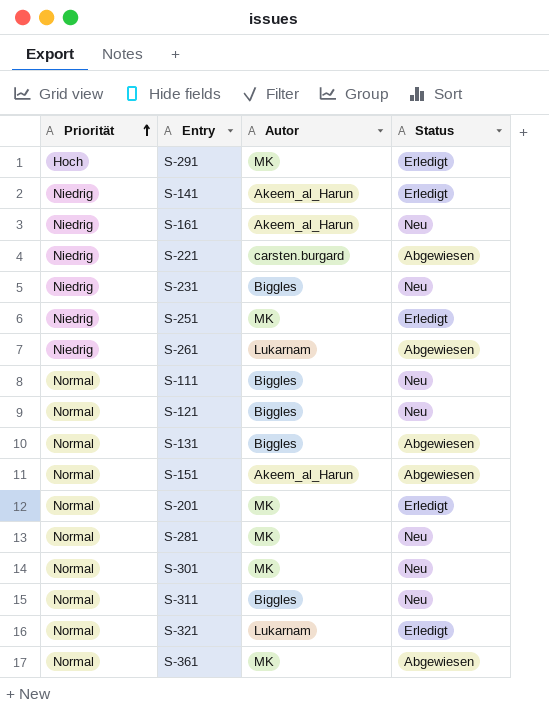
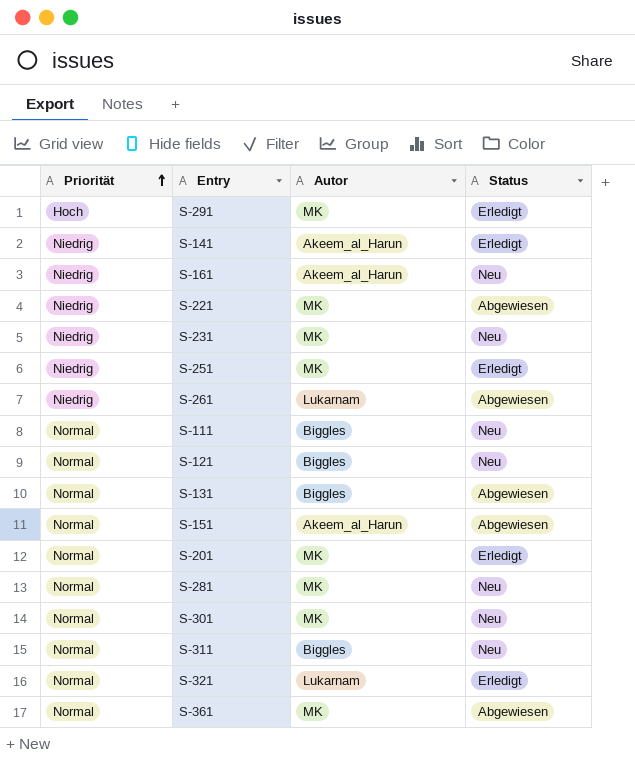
S-221 | Autor: carsten.burgard -> MK
S-231 | Autor: Biggles -> MK

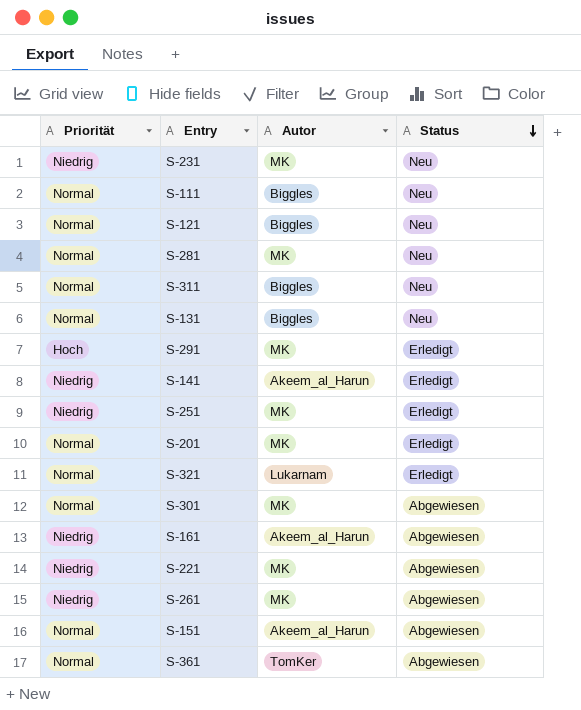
row order: Priorität ascending -> Status descending
S-131 | Status: Abgewiesen -> Neu
S-301 | Status: Neu -> Abgewiesen
S-161 | Status: Neu -> Abgewiesen
S-261 | Autor: Lukarnam -> MK
S-361 | Autor: MK -> TomKer

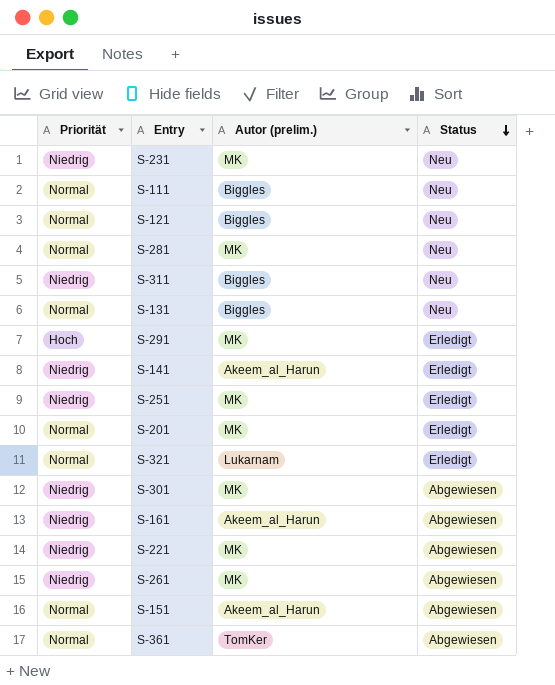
column name: Autor -> Autor (prelim.)
S-311 | Priorität: Normal -> Niedrig
S-301 | Priorität: Normal -> Niedrig

